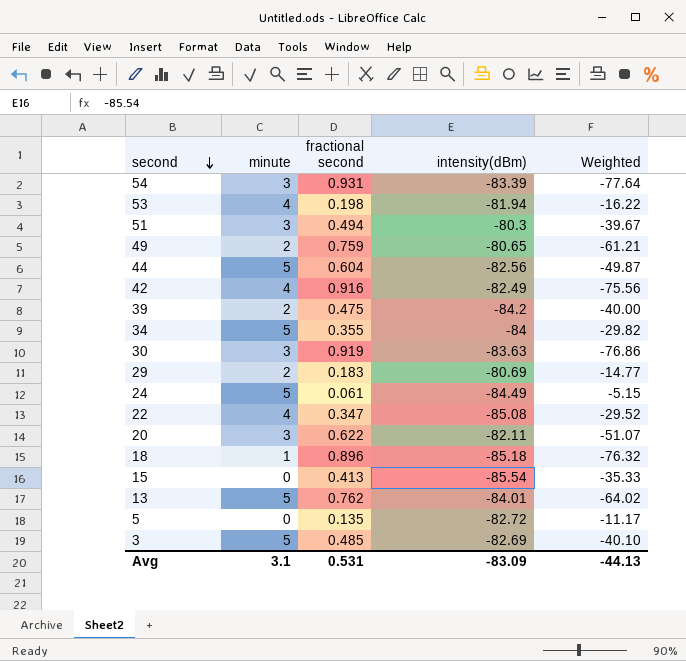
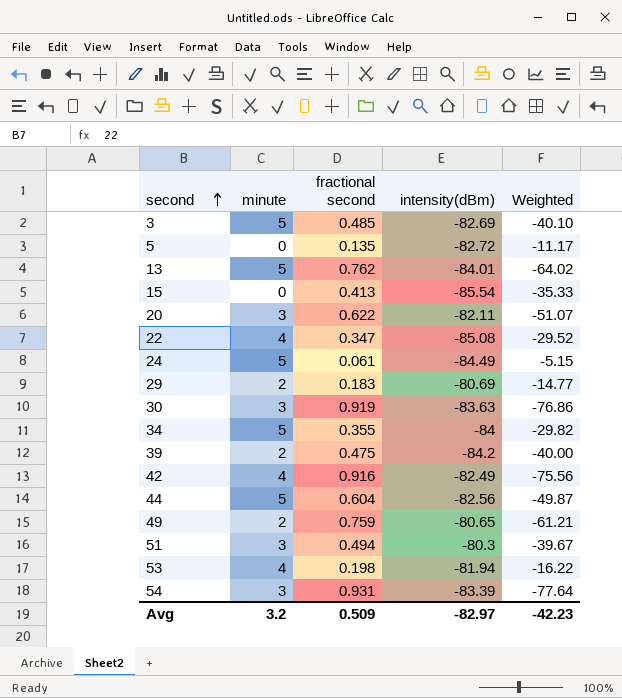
row order: second descending -> second ascending
row 18: 1 | 0.896 | -85.18 | -76.32 -> none
Avg | minute: 3.1 -> 3.2
Avg | fractional second: 0.531 -> 0.509
Avg | intensity(dBm): -83.09 -> -82.97
Avg | Weighted: -44.13 -> -42.23

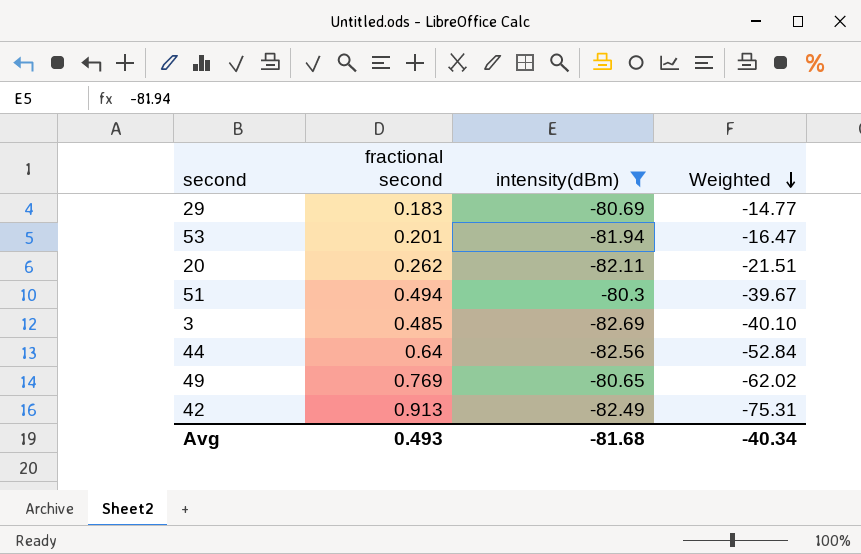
filter: none -> intensity(dBm) >= -82.69
row order: second ascending -> Weighted descending
column minute | position: 2 -> none
53 | fractional second: 0.198 -> 0.201
53 | Weighted: -16.22 -> -16.47
20 | fractional second: 0.622 -> 0.262
20 | Weighted: -51.07 -> -21.51
44 | fractional second: 0.604 -> 0.64
44 | Weighted: -49.87 -> -52.84
49 | fractional second: 0.759 -> 0.769
49 | Weighted: -61.21 -> -62.02
42 | fractional second: 0.916 -> 0.913
42 | Weighted: -75.56 -> -75.31
Avg | fractional second: 0.509 -> 0.493
Avg | intensity(dBm): -82.97 -> -81.68
Avg | Weighted: -42.23 -> -40.34

